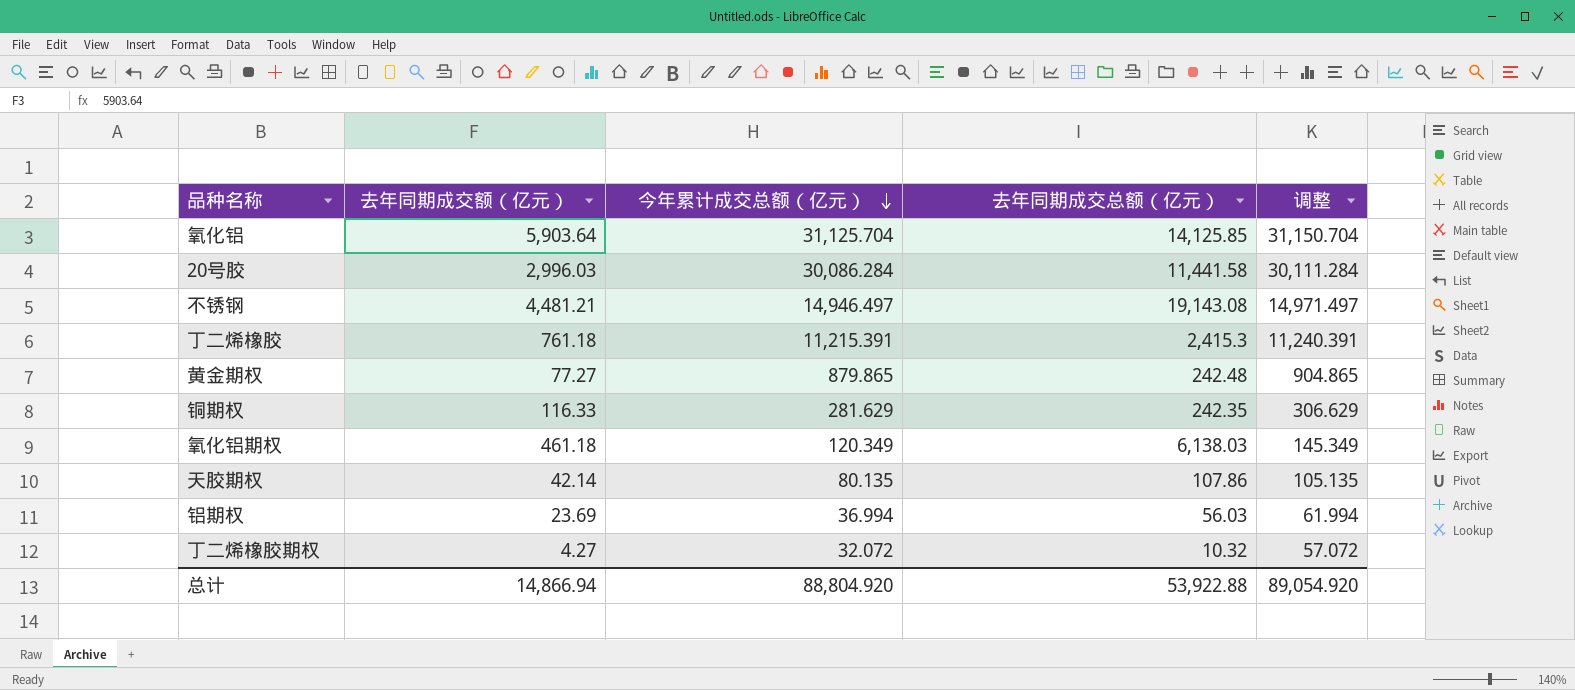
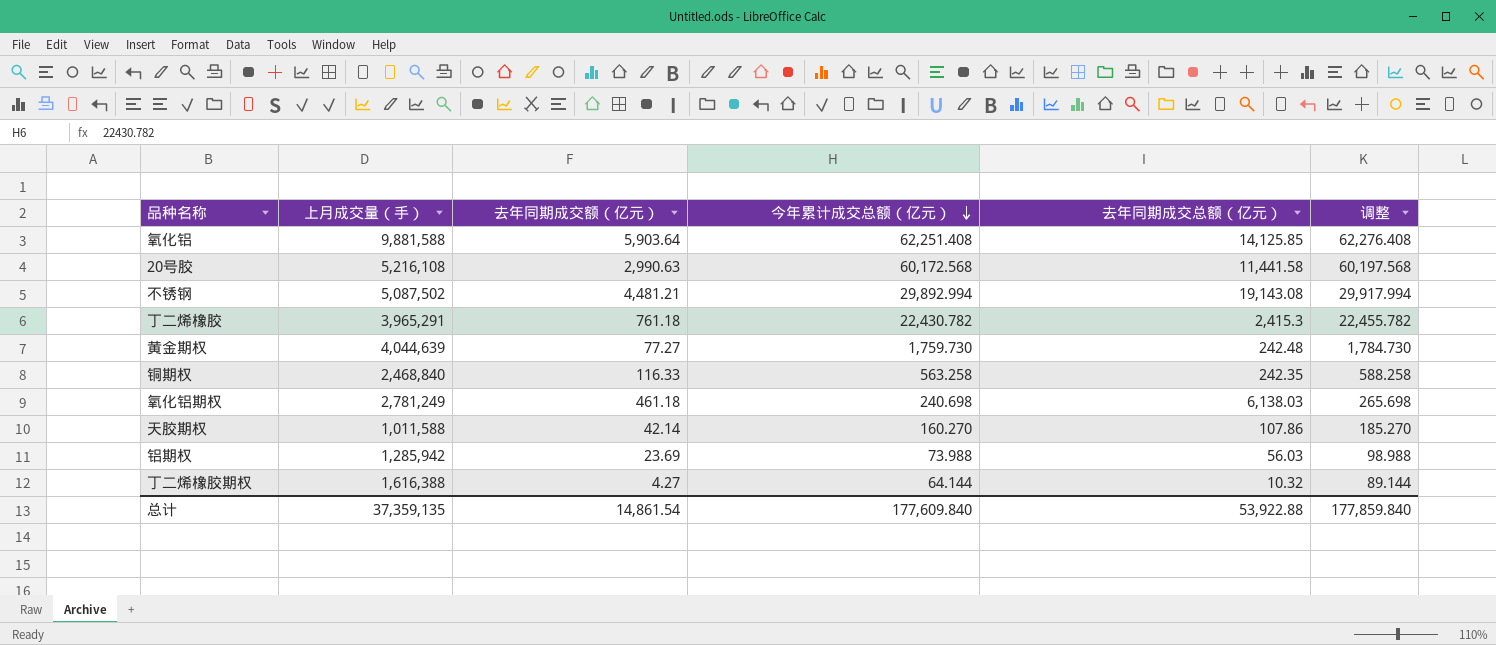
column 上月成交量（手） | position: none -> 2
氧化铝 | 今年累计成交总额（亿元）: 31,125.704 -> 62,251.408
氧化铝 | 调整: 31,150.704 -> 62,276.408
20号胶 | 去年同期成交额（亿元）: 2,996.03 -> 2,990.63
20号胶 | 今年累计成交总额（亿元）: 30,086.284 -> 60,172.568
20号胶 | 调整: 30,111.284 -> 60,197.568
不锈钢 | 今年累计成交总额（亿元）: 14,946.497 -> 29,892.994
不锈钢 | 调整: 14,971.497 -> 29,917.994
丁二烯橡胶 | 今年累计成交总额（亿元）: 11,215.391 -> 22,430.782
丁二烯橡胶 | 调整: 11,240.391 -> 22,455.782
黄金期权 | 今年累计成交总额（亿元）: 879.865 -> 1,759.730
黄金期权 | 调整: 904.865 -> 1,784.730
铜期权 | 今年累计成交总额（亿元）: 281.629 -> 563.258
铜期权 | 调整: 306.629 -> 588.258
氧化铝期权 | 今年累计成交总额（亿元）: 120.349 -> 240.698
氧化铝期权 | 调整: 145.349 -> 265.698
天胶期权 | 今年累计成交总额（亿元）: 80.135 -> 160.270
天胶期权 | 调整: 105.135 -> 185.270
铝期权 | 今年累计成交总额（亿元）: 36.994 -> 73.988
铝期权 | 调整: 61.994 -> 98.988
丁二烯橡胶期权 | 今年累计成交总额（亿元）: 32.072 -> 64.144
丁二烯橡胶期权 | 调整: 57.072 -> 89.144
总计 | 去年同期成交额（亿元）: 14,866.94 -> 14,861.54
总计 | 今年累计成交总额（亿元）: 88,804.920 -> 177,609.840
总计 | 调整: 89,054.920 -> 177,859.840

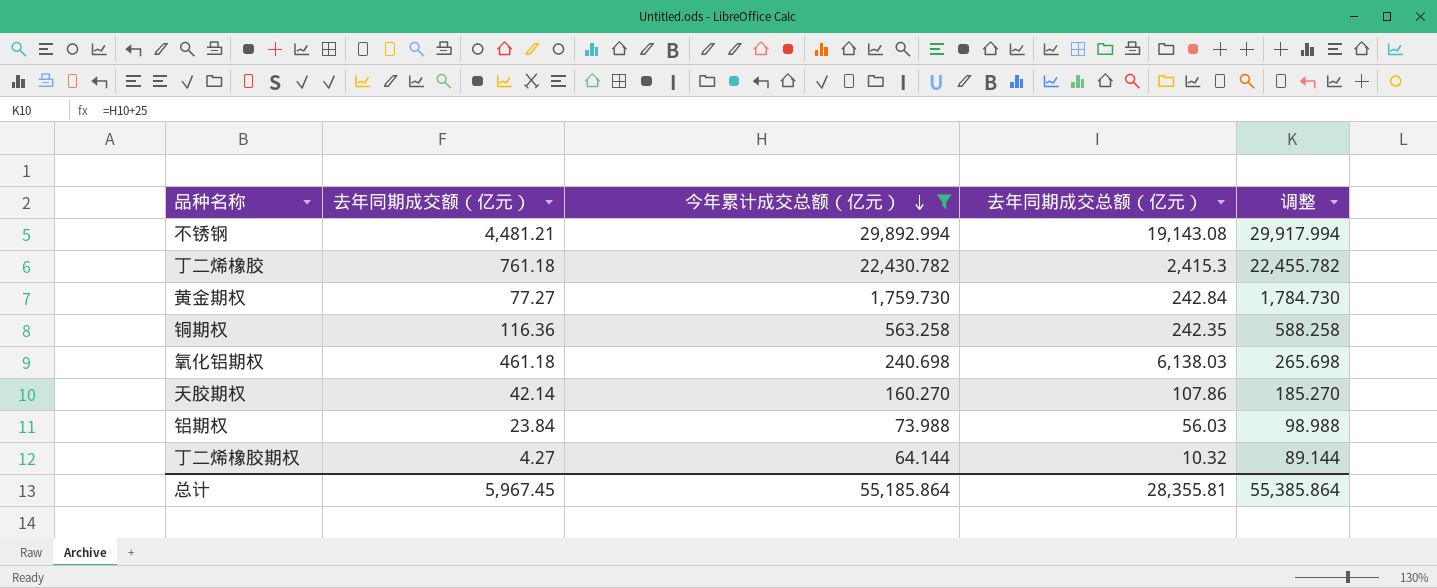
filter: none -> 今年累计成交总额（亿元） <= 29,892.994
column 上月成交量（手） | position: 2 -> none
黄金期权 | 去年同期成交总额（亿元）: 242.48 -> 242.84
铜期权 | 去年同期成交额（亿元）: 116.33 -> 116.36
铝期权 | 去年同期成交额（亿元）: 23.69 -> 23.84
总计 | 去年同期成交额（亿元）: 14,861.54 -> 5,967.45
总计 | 今年累计成交总额（亿元）: 177,609.840 -> 55,185.864
总计 | 去年同期成交总额（亿元）: 53,922.88 -> 28,355.81
总计 | 调整: 177,859.840 -> 55,385.864

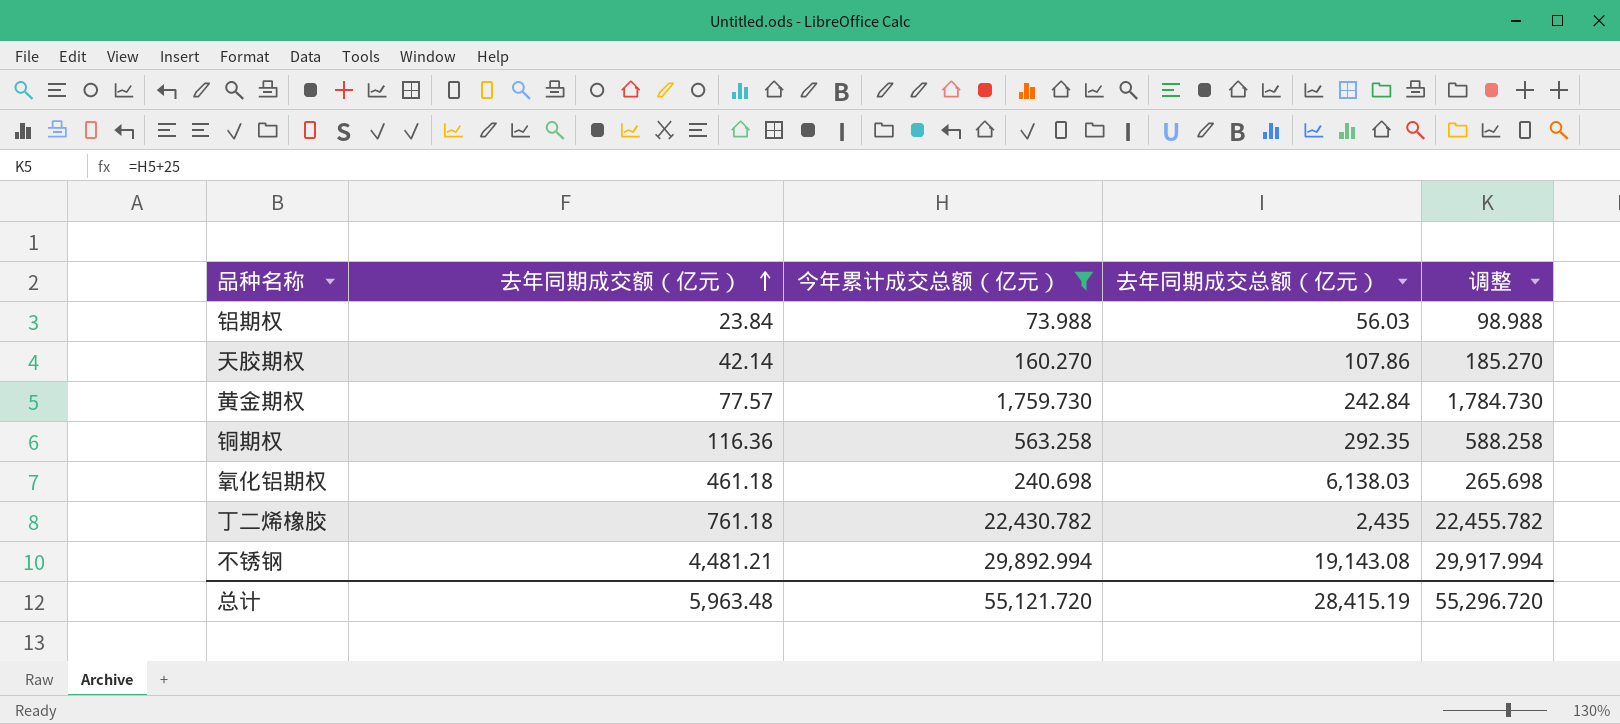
row order: 今年累计成交总额（亿元） descending -> 去年同期成交额（亿元） ascending
row 丁二烯橡胶期权: 4.27 | 64.144 | 10.32 | 89.144 -> none
黄金期权 | 去年同期成交额（亿元）: 77.27 -> 77.57
铜期权 | 去年同期成交总额（亿元）: 242.35 -> 292.35
丁二烯橡胶 | 去年同期成交总额（亿元）: 2,415.3 -> 2,435
总计 | 去年同期成交额（亿元）: 5,967.45 -> 5,963.48
总计 | 今年累计成交总额（亿元）: 55,185.864 -> 55,121.720
总计 | 去年同期成交总额（亿元）: 28,355.81 -> 28,415.19
总计 | 调整: 55,385.864 -> 55,296.720

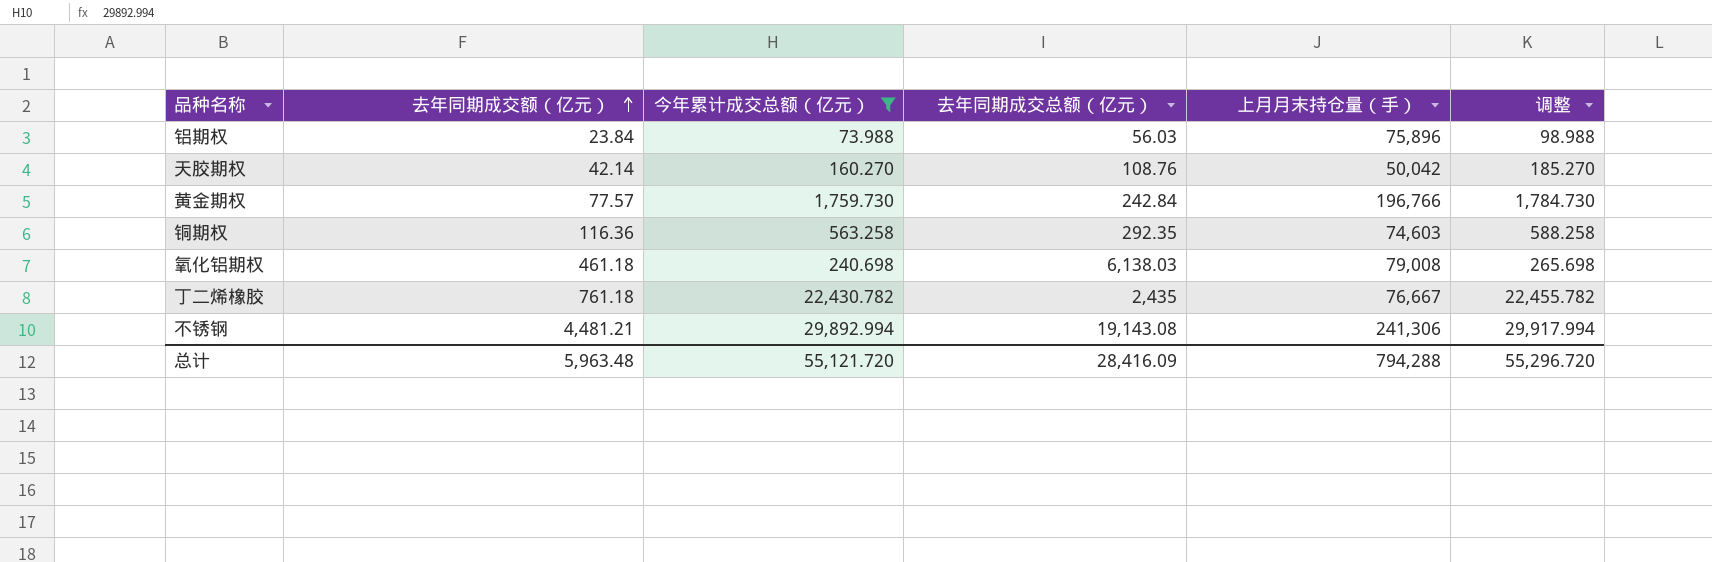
column 上月月末持仓量（手） | position: none -> 5
天胶期权 | 去年同期成交总额（亿元）: 107.86 -> 108.76
总计 | 去年同期成交总额（亿元）: 28,415.19 -> 28,416.09

